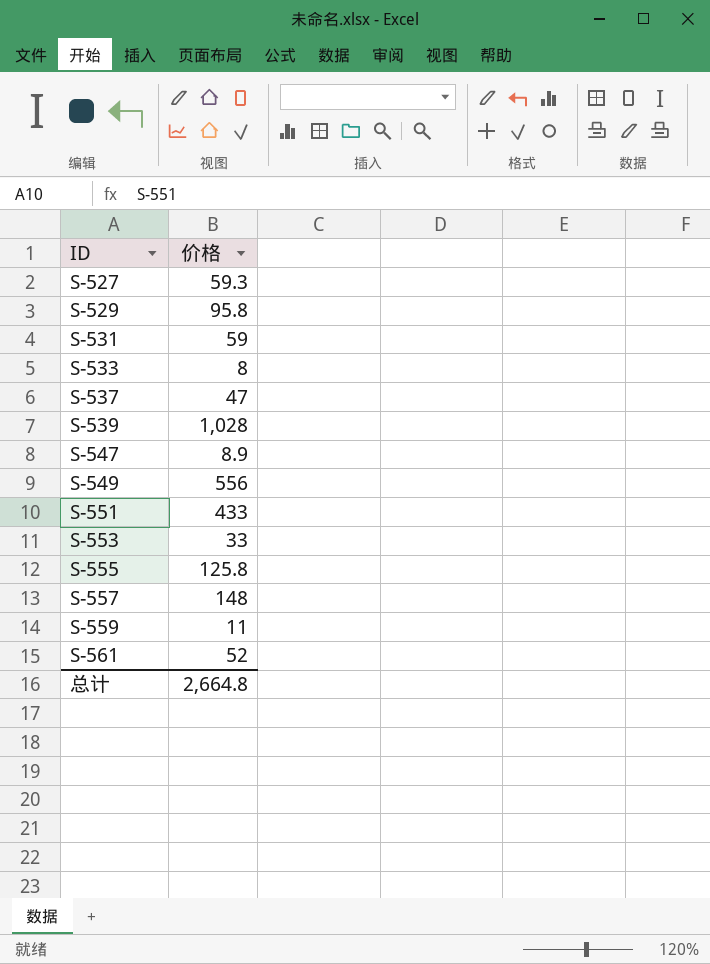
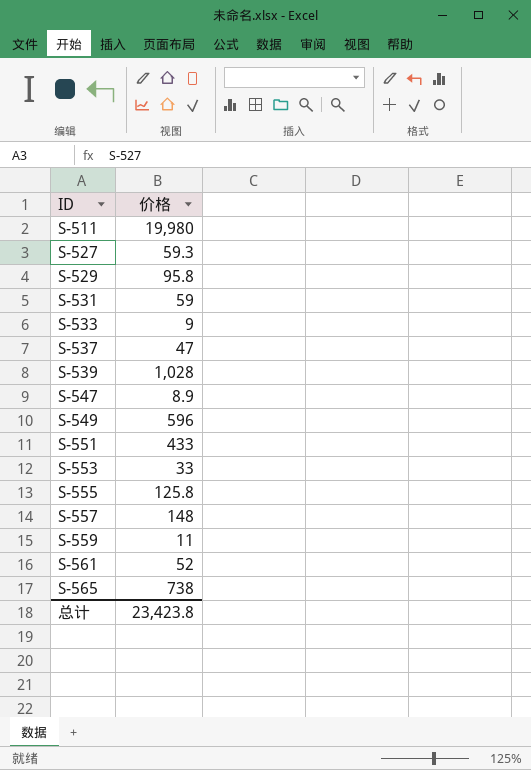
row S-511: none -> 19,980
S-533 | 价格: 8 -> 9
S-549 | 价格: 556 -> 596
row S-565: none -> 738
总计 | 价格: 2,664.8 -> 23,423.8

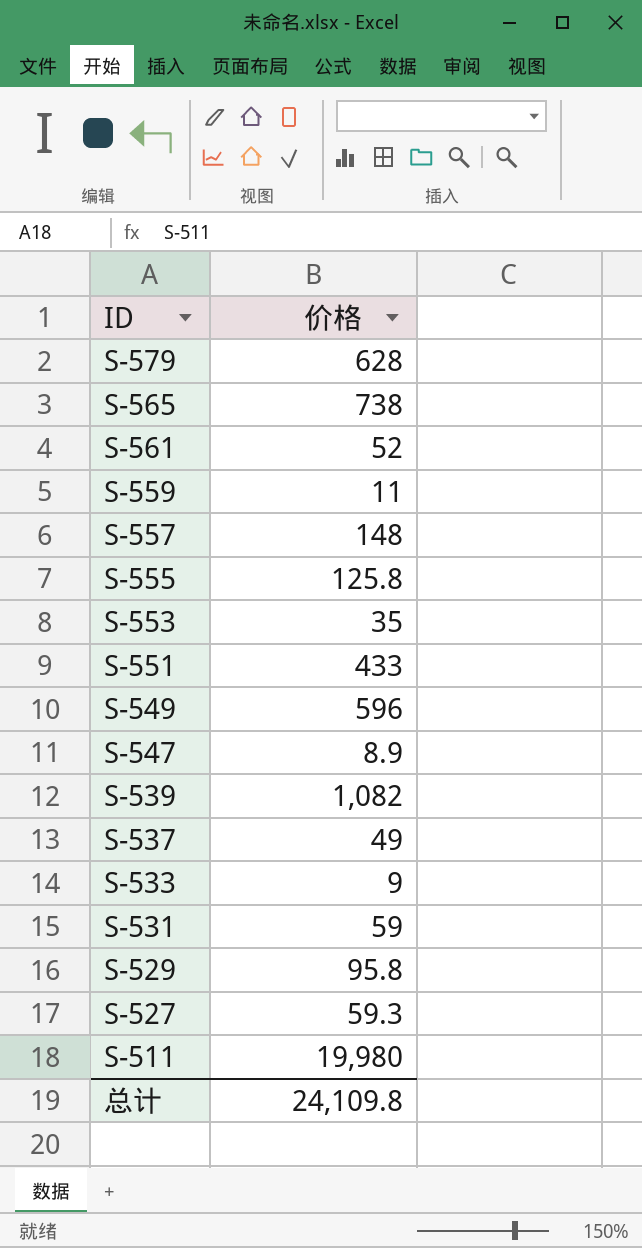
row order: ID ascending -> ID descending
row S-579: none -> 628
S-553 | 价格: 33 -> 35
S-539 | 价格: 1,028 -> 1,082
S-537 | 价格: 47 -> 49
总计 | 价格: 23,423.8 -> 24,109.8

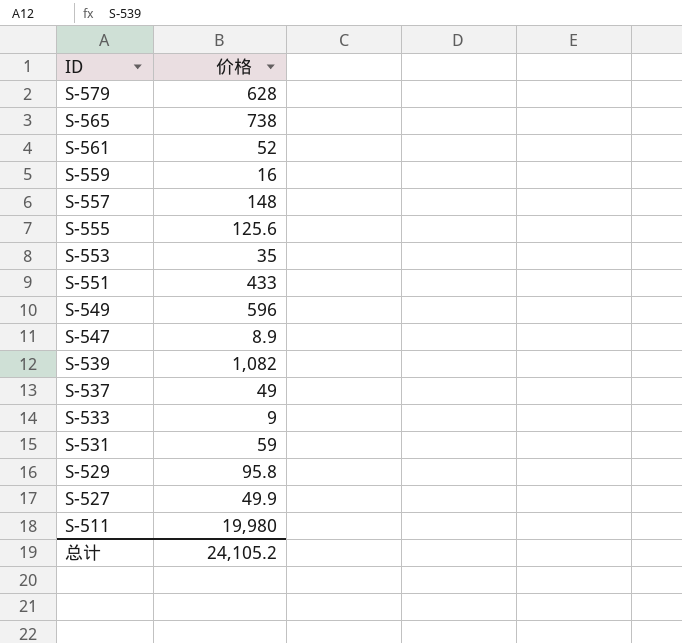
S-559 | 价格: 11 -> 16
S-555 | 价格: 125.8 -> 125.6
S-527 | 价格: 59.3 -> 49.9
总计 | 价格: 24,109.8 -> 24,105.2

